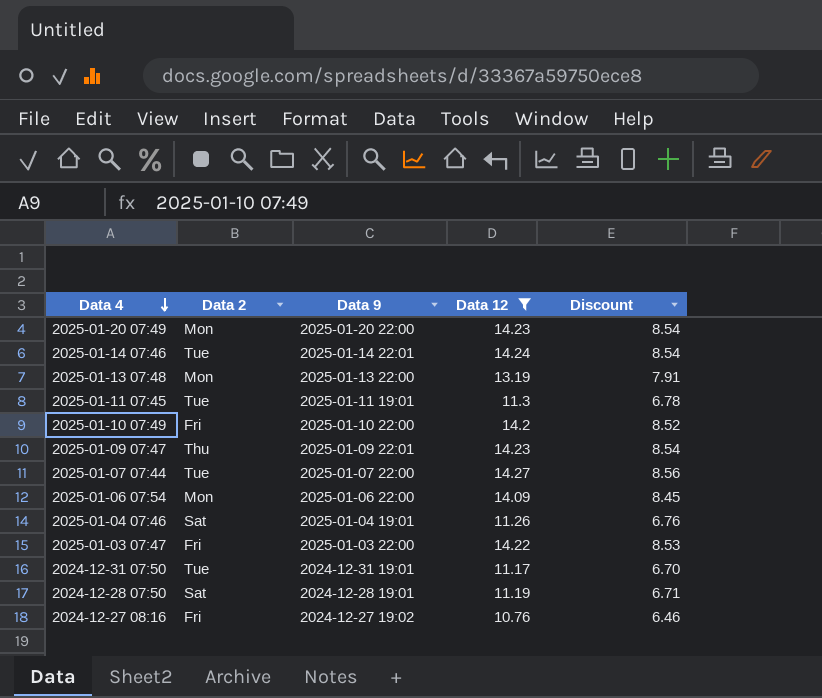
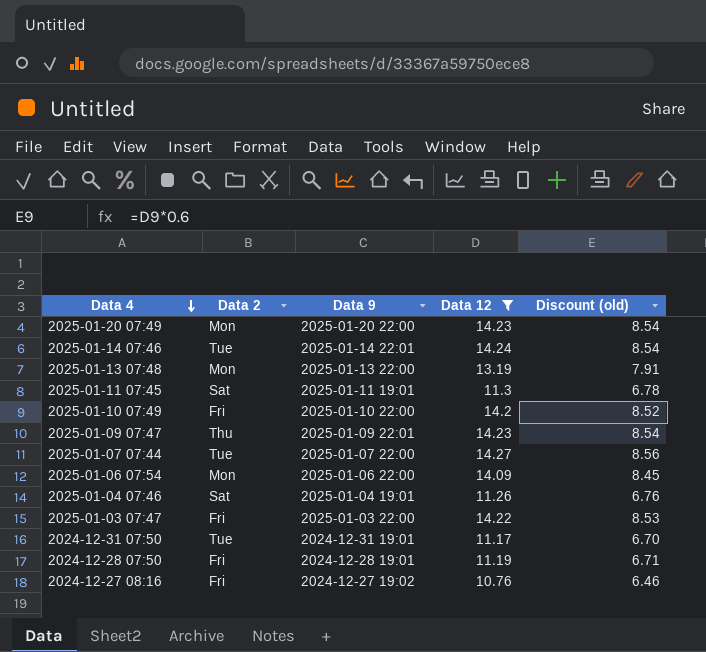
column name: Discount -> Discount (old)
2025-01-11 07:45 | Data 2: Tue -> Sat
2024-12-28 07:50 | Data 2: Sat -> Fri

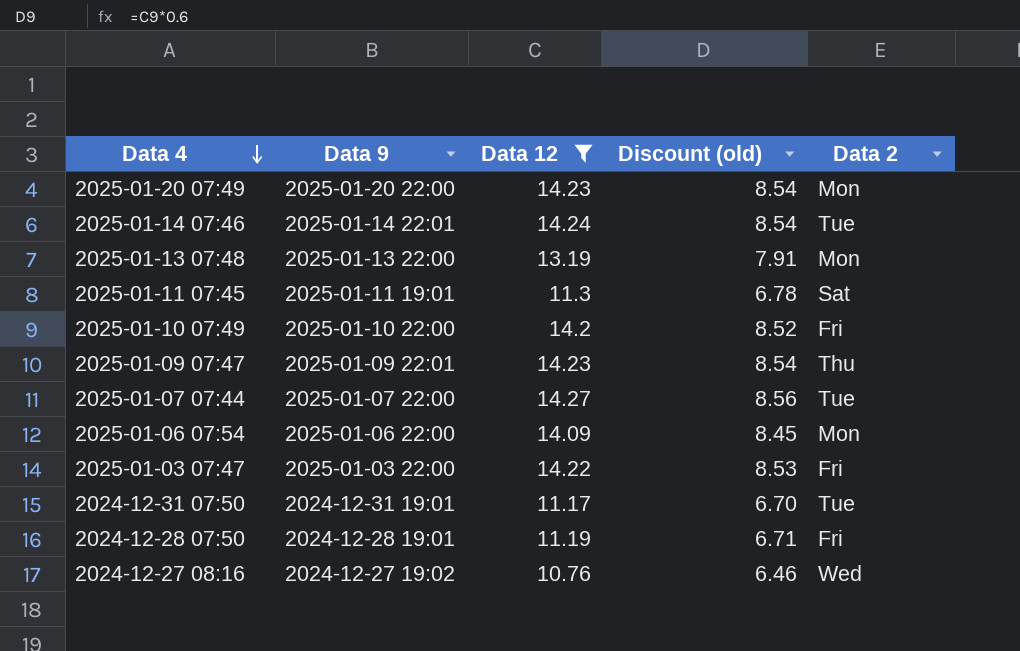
column Data 2 | position: 2 -> 5
row 2025-01-04 07:46: Sat | 2025-01-04 19:01 | 11.26 | 6.76 -> none
2024-12-27 08:16 | Data 2: Fri -> Wed

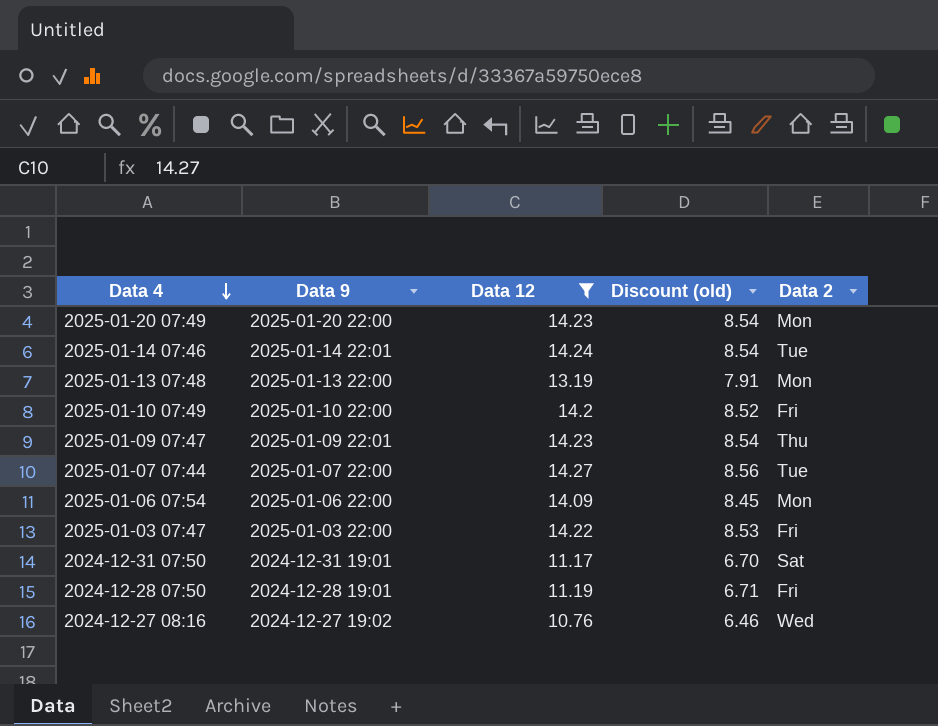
row 2025-01-11 07:45: 2025-01-11 19:01 | 11.3 | 6.78 | Sat -> none
2024-12-31 07:50 | Data 2: Tue -> Sat

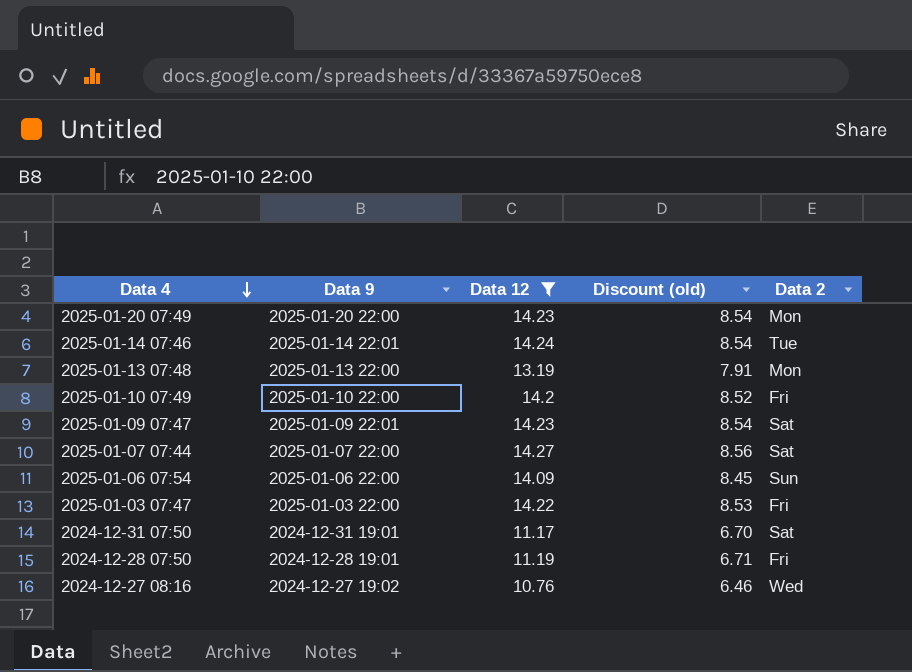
2025-01-09 07:47 | Data 2: Thu -> Sat
2025-01-07 07:44 | Data 2: Tue -> Sat
2025-01-06 07:54 | Data 2: Mon -> Sun

